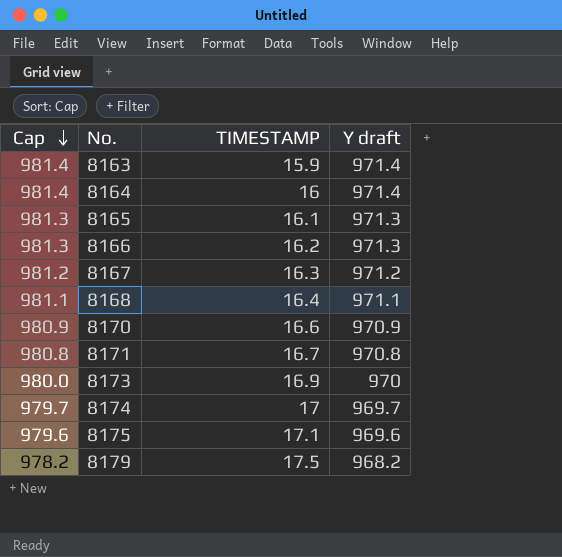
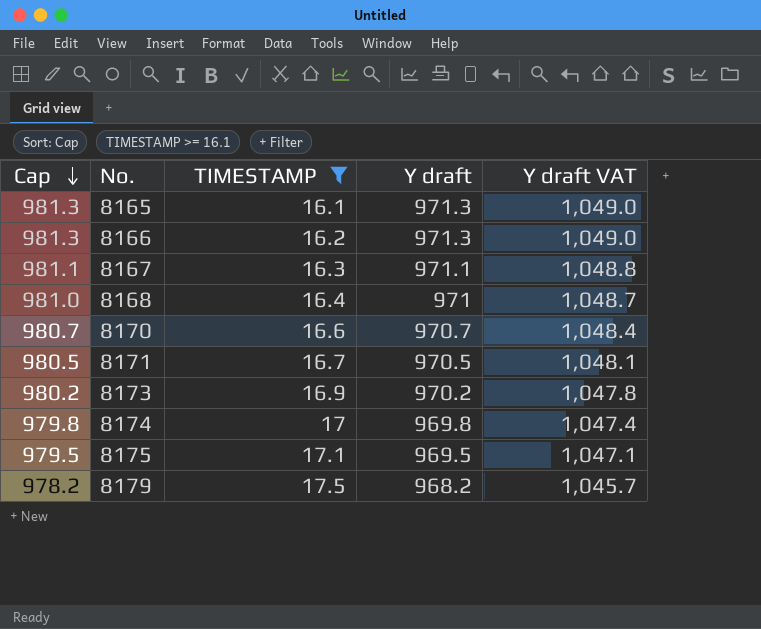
filter: none -> TIMESTAMP >= 16.1
column Y draft VAT | formula: none -> [Y draft] * 1.08
8167 | Cap: 981.2 -> 981.1
8167 | Y draft: 971.2 -> 971.1
8168 | Cap: 981.1 -> 981.0
8168 | Y draft: 971.1 -> 971
8170 | Cap: 980.9 -> 980.7
8170 | Y draft: 970.9 -> 970.7
8171 | Cap: 980.8 -> 980.5
8171 | Y draft: 970.8 -> 970.5
8173 | Cap: 980.0 -> 980.2
8173 | Y draft: 970 -> 970.2
8174 | Cap: 979.7 -> 979.8
8174 | Y draft: 969.7 -> 969.8
8175 | Cap: 979.6 -> 979.5
8175 | Y draft: 969.6 -> 969.5

